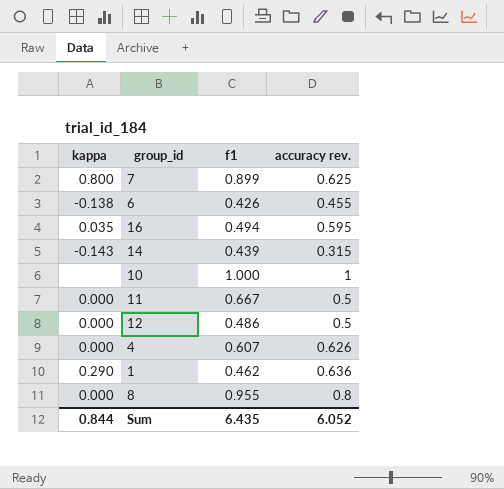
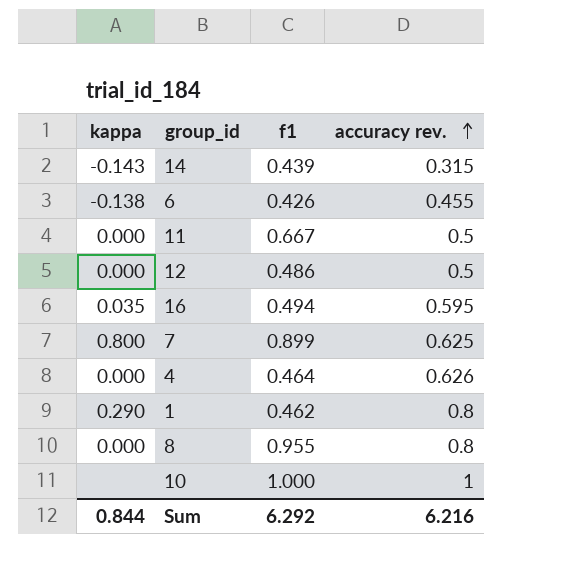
row order: none -> accuracy rev. ascending
4 | f1: 0.607 -> 0.464
1 | accuracy rev.: 0.636 -> 0.8
Sum | f1: 6.435 -> 6.292
Sum | accuracy rev.: 6.052 -> 6.216

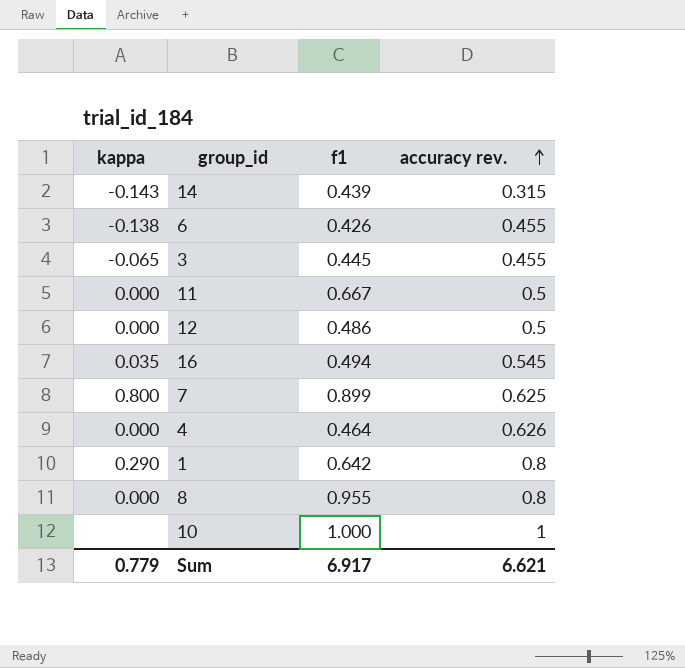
row 3: none -> -0.065 | 0.445 | 0.455
16 | accuracy rev.: 0.595 -> 0.545
1 | f1: 0.462 -> 0.642
Sum | kappa: 0.844 -> 0.779
Sum | f1: 6.292 -> 6.917
Sum | accuracy rev.: 6.216 -> 6.621

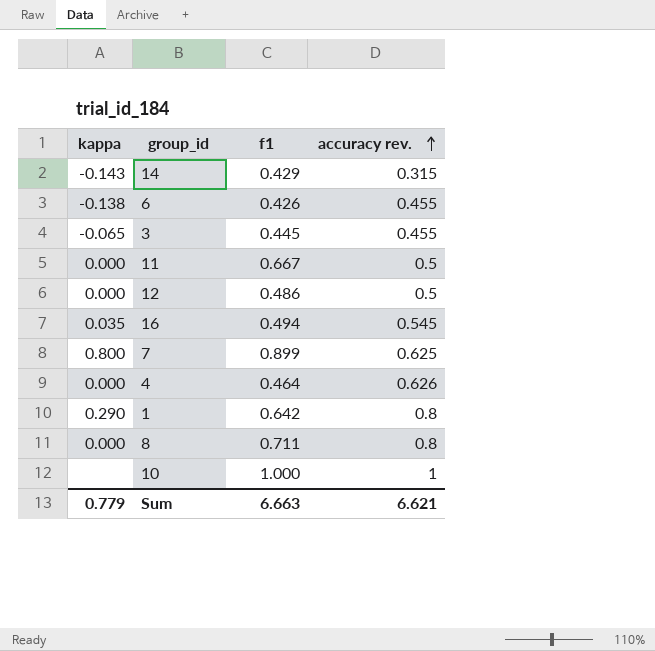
14 | f1: 0.439 -> 0.429
8 | f1: 0.955 -> 0.711
Sum | f1: 6.917 -> 6.663

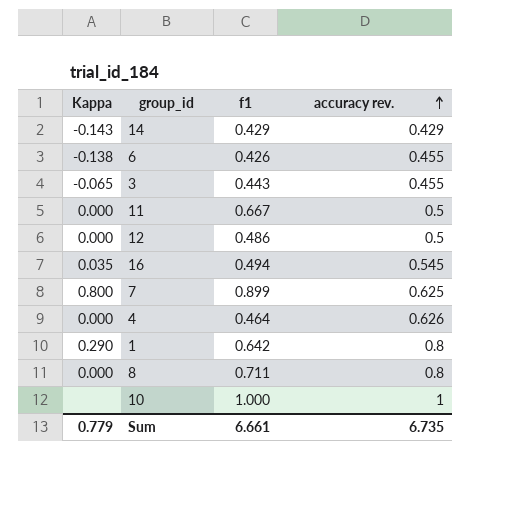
column name: kappa -> Kappa
14 | accuracy rev.: 0.315 -> 0.429
3 | f1: 0.445 -> 0.443
Sum | f1: 6.663 -> 6.661
Sum | accuracy rev.: 6.621 -> 6.735

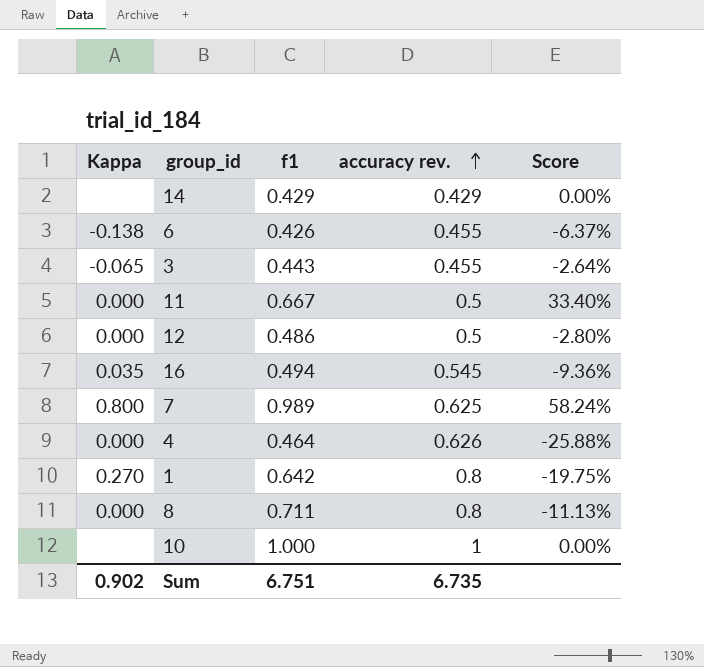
column Score | formula: none -> ([f1] - [accuracy rev.]) / [accuracy rev.]
14 | Kappa: -0.143 -> none
7 | f1: 0.899 -> 0.989
1 | Kappa: 0.290 -> 0.270
Sum | Kappa: 0.779 -> 0.902
Sum | f1: 6.661 -> 6.751

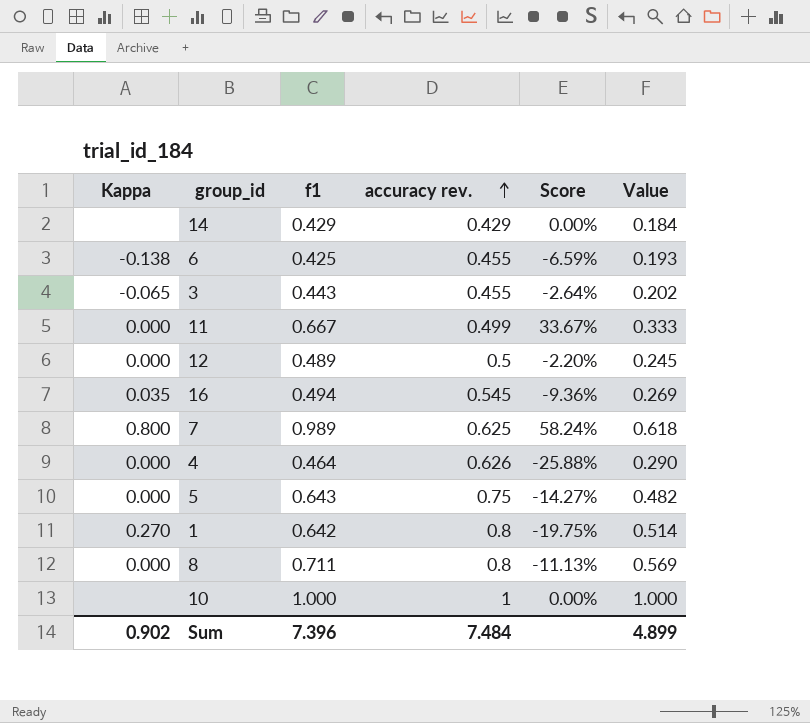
column Value | formula: none -> [f1] * [accuracy rev.]
6 | f1: 0.426 -> 0.425
6 | Score: -6.37% -> -6.59%
11 | accuracy rev.: 0.5 -> 0.499
11 | Score: 33.40% -> 33.67%
12 | f1: 0.486 -> 0.489
12 | Score: -2.80% -> -2.20%
row 5: none -> 0.000 | 0.643 | 0.75 | -14.27% | 0.482
Sum | f1: 6.751 -> 7.396
Sum | accuracy rev.: 6.735 -> 7.484

